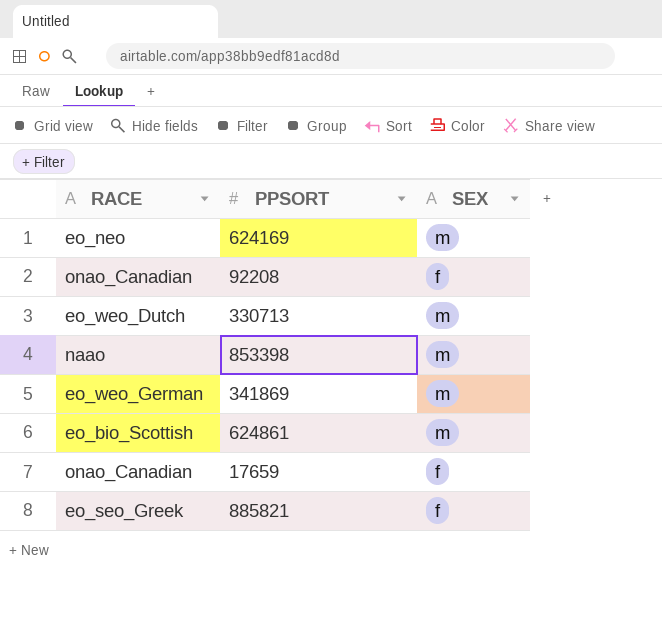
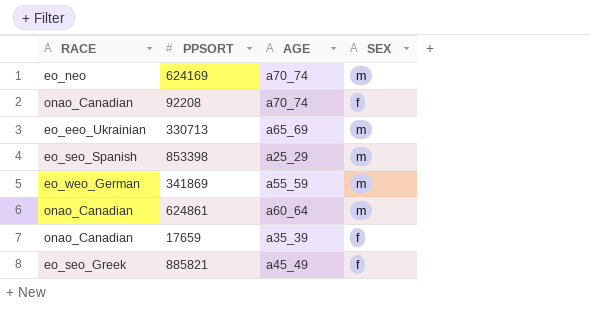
column AGE | position: none -> 3
330713 | RACE: eo_weo_Dutch -> eo_eeo_Ukrainian
853398 | RACE: naao -> eo_seo_Spanish
624861 | RACE: eo_bio_Scottish -> onao_Canadian

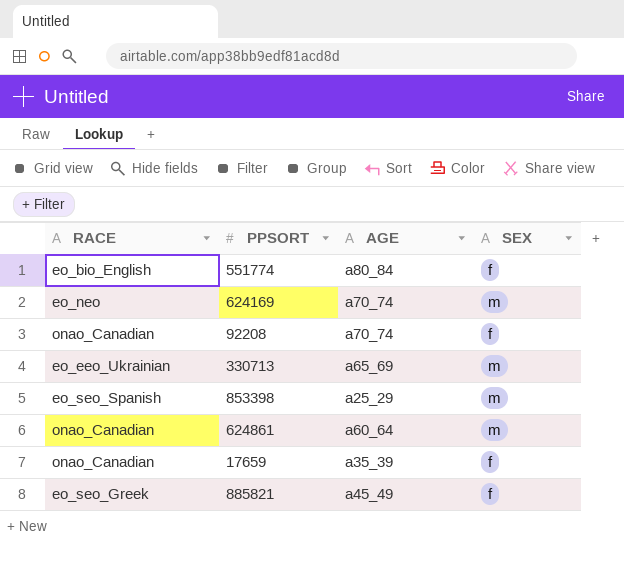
row 341869: eo_weo_German | a55_59 | m -> none
row 551774: none -> eo_bio_English | a80_84 | f

